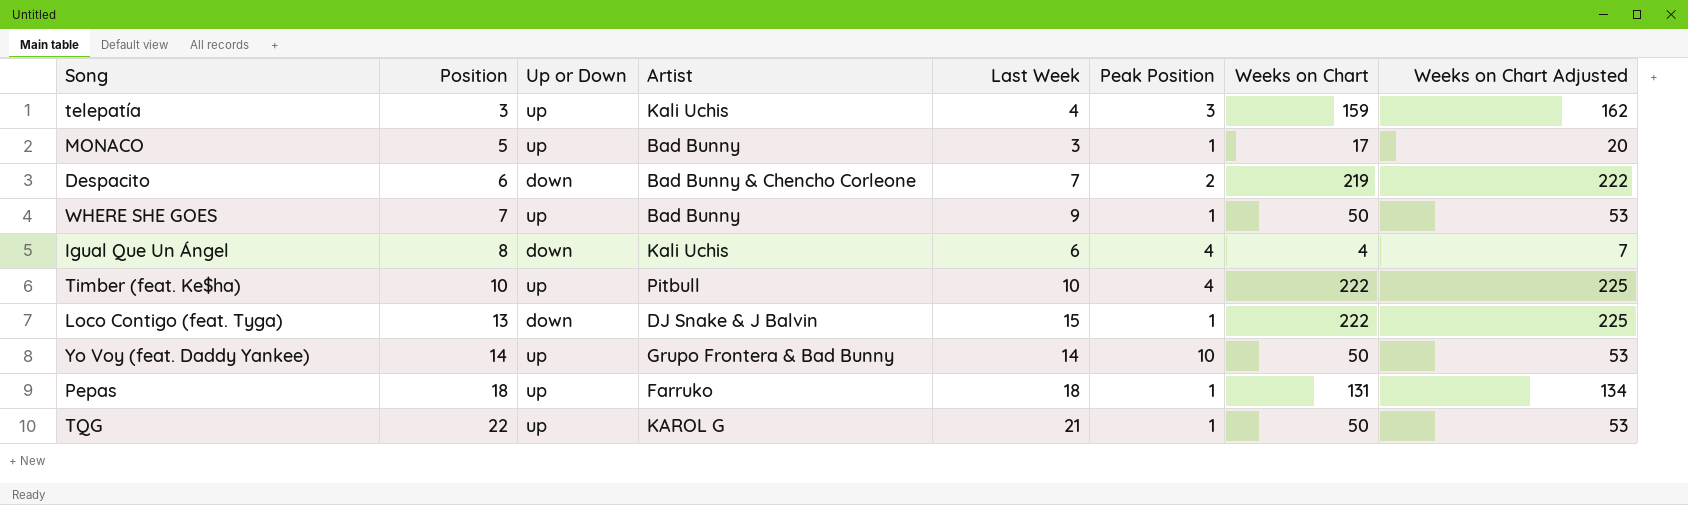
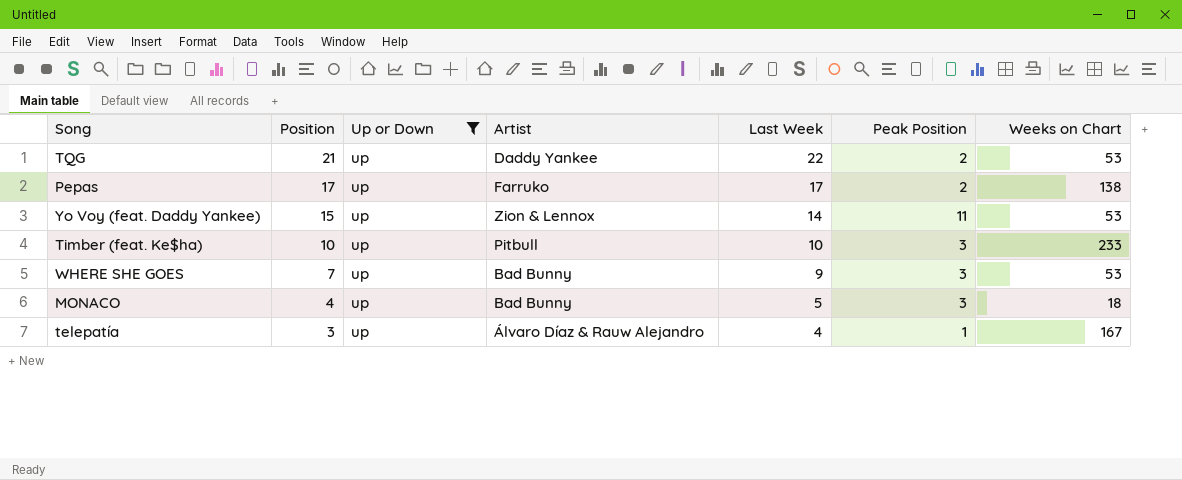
filter: none -> Up or Down = up
row order: Position ascending -> Position descending
column Weeks on Chart Adjusted | formula: [Weeks on Chart] + 3 -> none
TQG | Position: 22 -> 21
TQG | Artist: KAROL G -> Daddy Yankee
TQG | Last Week: 21 -> 22
TQG | Peak Position: 1 -> 2
TQG | Weeks on Chart: 50 -> 53
Pepas | Position: 18 -> 17
Pepas | Last Week: 18 -> 17
Pepas | Peak Position: 1 -> 2
Pepas | Weeks on Chart: 131 -> 138
Yo Voy (feat. Daddy Yankee) | Position: 14 -> 15
Yo Voy (feat. Daddy Yankee) | Artist: Grupo Frontera & Bad Bunny -> Zion & Lennox
Yo Voy (feat. Daddy Yankee) | Peak Position: 10 -> 11
Yo Voy (feat. Daddy Yankee) | Weeks on Chart: 50 -> 53
Timber (feat. Ke$ha) | Peak Position: 4 -> 3
Timber (feat. Ke$ha) | Weeks on Chart: 222 -> 233
WHERE SHE GOES | Peak Position: 1 -> 3
WHERE SHE GOES | Weeks on Chart: 50 -> 53
MONACO | Position: 5 -> 4
MONACO | Last Week: 3 -> 5
MONACO | Peak Position: 1 -> 3
MONACO | Weeks on Chart: 17 -> 18
telepatía | Artist: Kali Uchis -> Álvaro Díaz & Rauw Alejandro
telepatía | Peak Position: 3 -> 1
telepatía | Weeks on Chart: 159 -> 167

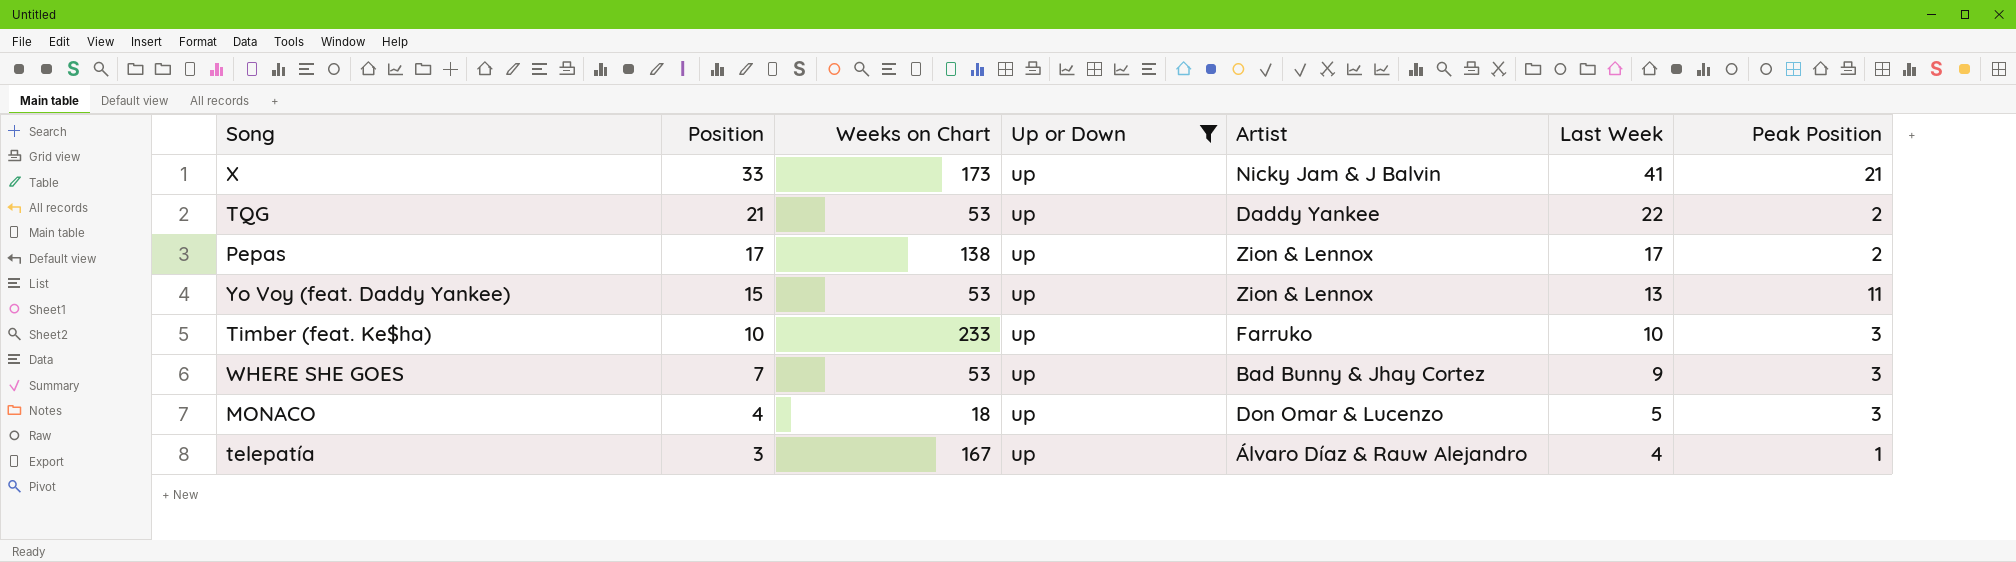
column Weeks on Chart | position: 7 -> 3
row X: none -> 33 | 173 | up | Nicky Jam & J Balvin | 41 | 21
Pepas | Artist: Farruko -> Zion & Lennox
Yo Voy (feat. Daddy Yankee) | Last Week: 14 -> 13
Timber (feat. Ke$ha) | Artist: Pitbull -> Farruko
WHERE SHE GOES | Artist: Bad Bunny -> Bad Bunny & Jhay Cortez
MONACO | Artist: Bad Bunny -> Don Omar & Lucenzo

